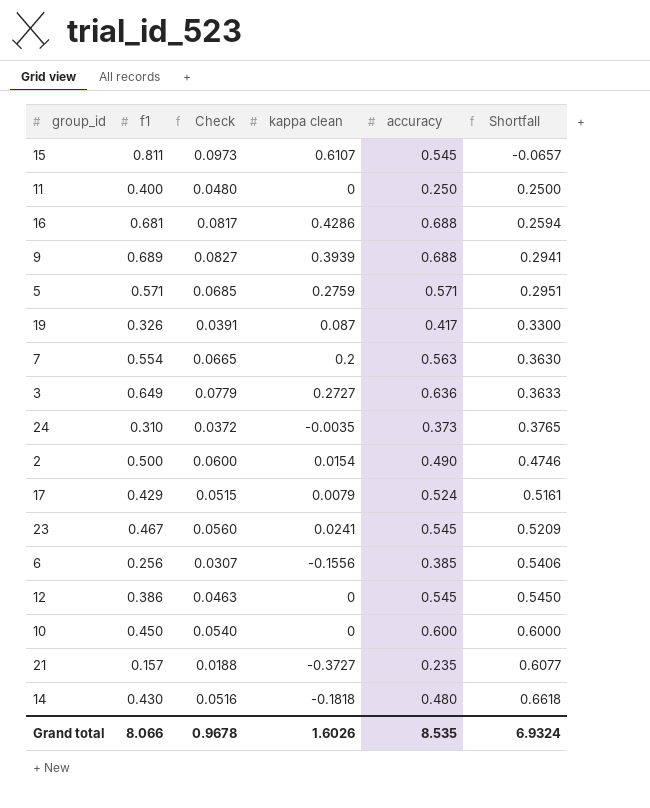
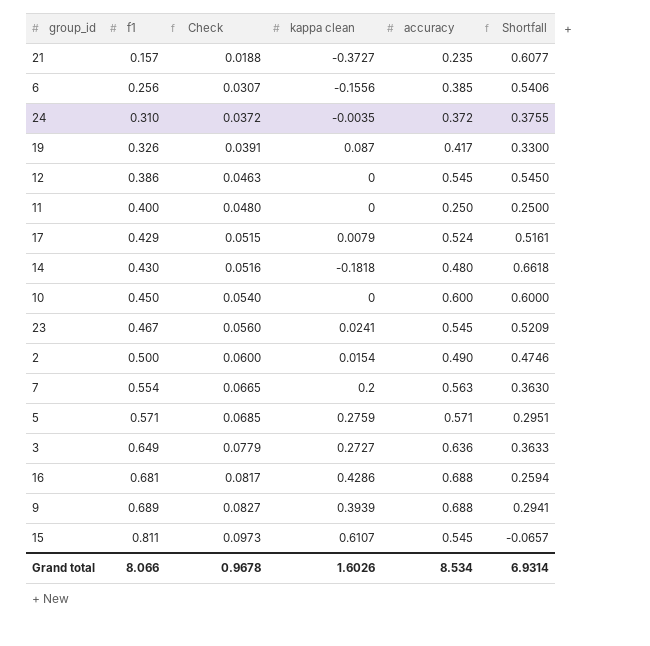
row order: Shortfall ascending -> f1 ascending
24 | accuracy: 0.373 -> 0.372
24 | Shortfall: 0.3765 -> 0.3755
Grand total | accuracy: 8.535 -> 8.534
Grand total | Shortfall: 6.9324 -> 6.9314

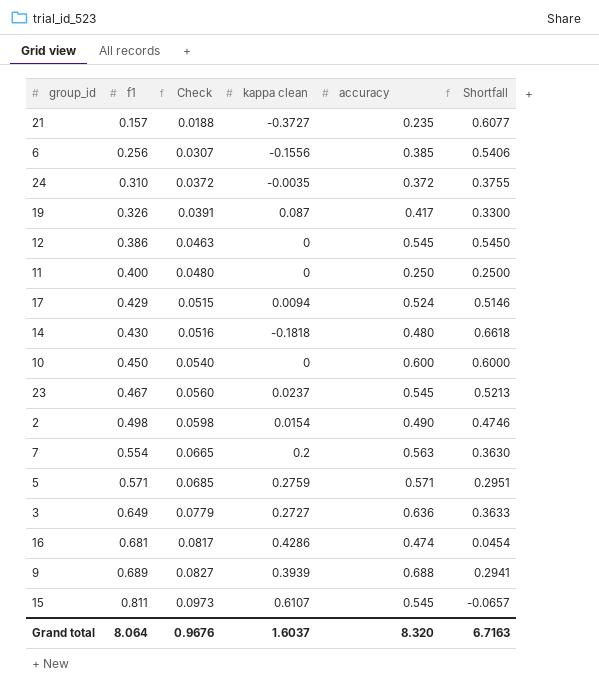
17 | kappa clean: 0.0079 -> 0.0094
17 | Shortfall: 0.5161 -> 0.5146
23 | kappa clean: 0.0241 -> 0.0237
23 | Shortfall: 0.5209 -> 0.5213
2 | f1: 0.500 -> 0.498
2 | Check: 0.0600 -> 0.0598
16 | accuracy: 0.688 -> 0.474
16 | Shortfall: 0.2594 -> 0.0454
Grand total | f1: 8.066 -> 8.064
Grand total | Check: 0.9678 -> 0.9676
Grand total | kappa clean: 1.6026 -> 1.6037
Grand total | accuracy: 8.534 -> 8.320
Grand total | Shortfall: 6.9314 -> 6.7163

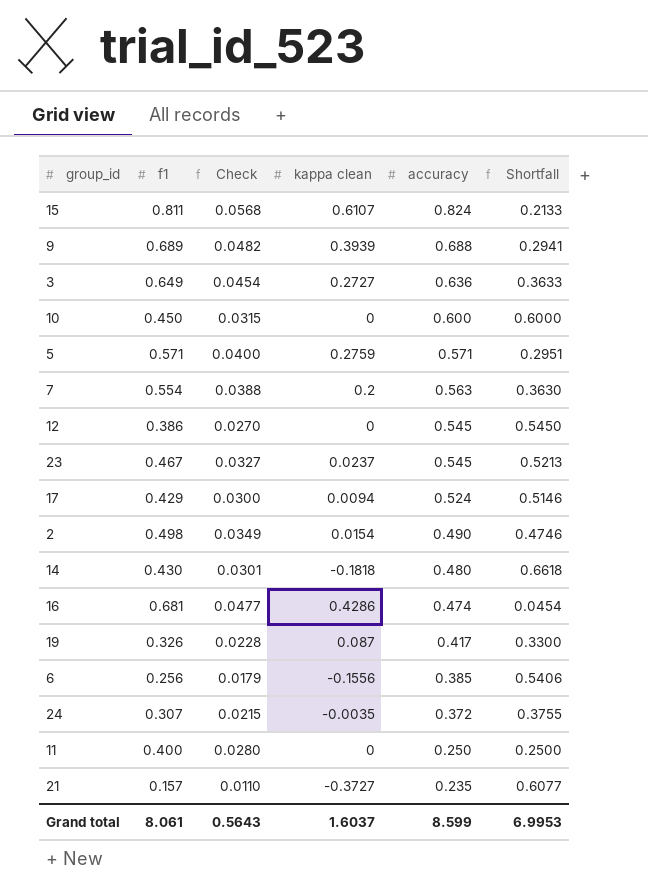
row order: f1 ascending -> accuracy descending
column Check | formula: [f1] * 0.12 -> [f1] * 0.07
15 | accuracy: 0.545 -> 0.824
15 | Shortfall: -0.0657 -> 0.2133
24 | f1: 0.310 -> 0.307
Grand total | f1: 8.064 -> 8.061
Grand total | Check: 0.9676 -> 0.5643
Grand total | accuracy: 8.320 -> 8.599
Grand total | Shortfall: 6.7163 -> 6.9953

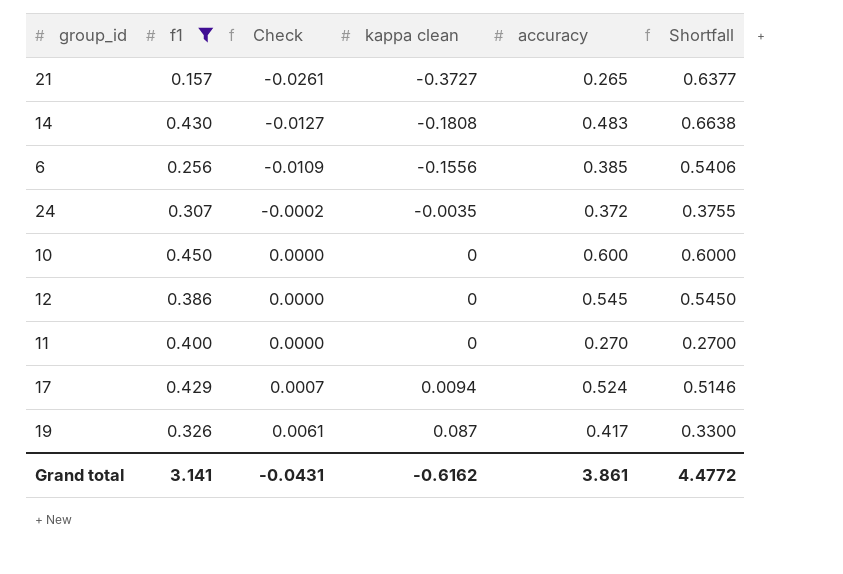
filter: none -> f1 <= 0.450
row order: accuracy descending -> Check ascending
column Check | formula: [f1] * 0.07 -> [kappa clean] * 0.07
21 | accuracy: 0.235 -> 0.265
21 | Shortfall: 0.6077 -> 0.6377
14 | kappa clean: -0.1818 -> -0.1808
14 | accuracy: 0.480 -> 0.483
14 | Shortfall: 0.6618 -> 0.6638
11 | accuracy: 0.250 -> 0.270
11 | Shortfall: 0.2500 -> 0.2700
Grand total | f1: 8.061 -> 3.141
Grand total | Check: 0.5643 -> -0.0431
Grand total | kappa clean: 1.6037 -> -0.6162
Grand total | accuracy: 8.599 -> 3.861
Grand total | Shortfall: 6.9953 -> 4.4772

